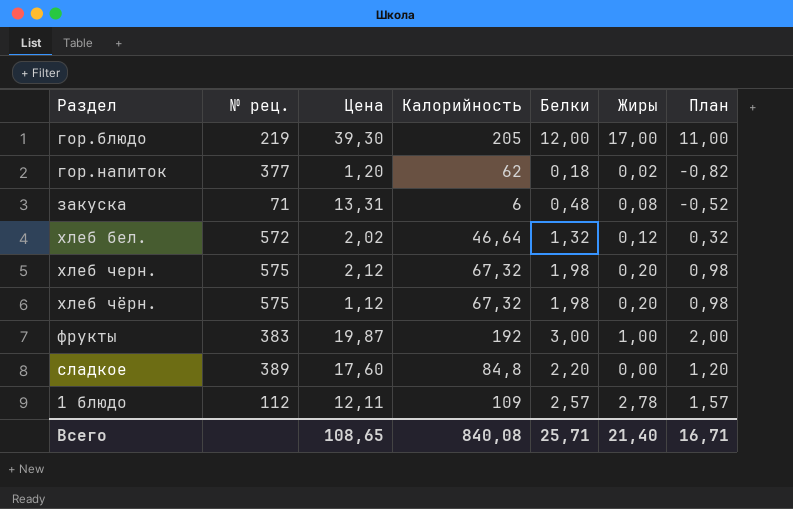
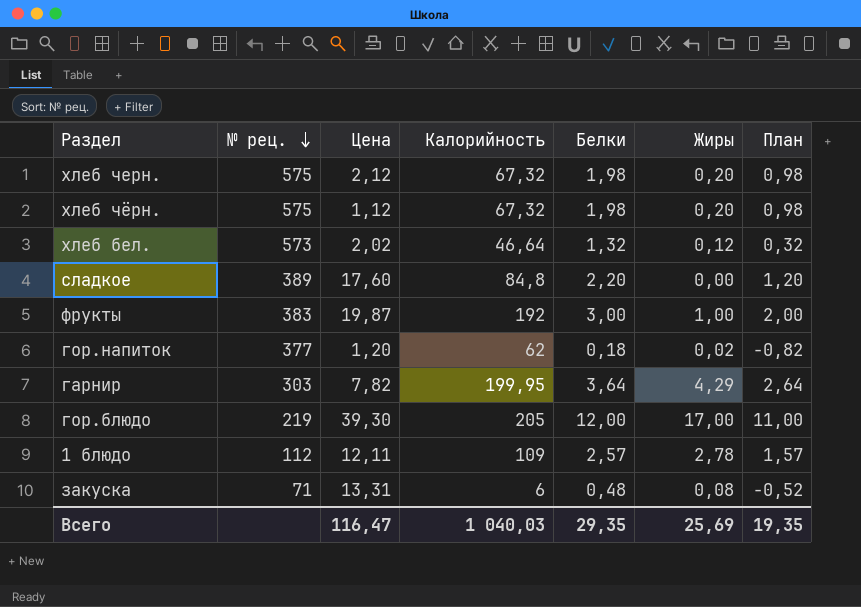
row order: none -> № рец. descending
хлеб бел. | № рец.: 572 -> 573
row гарнир: none -> 303 | 7,82 | 199,95 | 3,64 | 4,29 | 2,64
Всего | Цена: 108,65 -> 116,47
Всего | Калорийность: 840,08 -> 1 040,03
Всего | Белки: 25,71 -> 29,35
Всего | Жиры: 21,40 -> 25,69
Всего | План: 16,71 -> 19,35

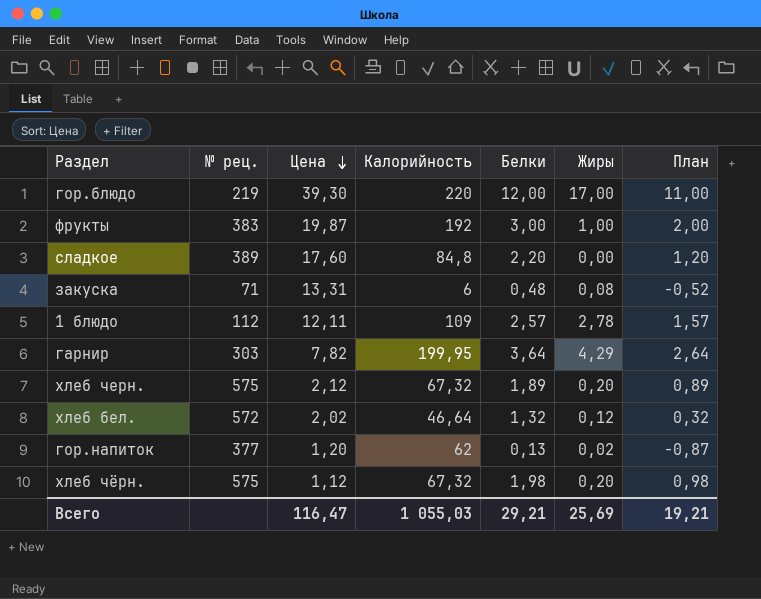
row order: № рец. descending -> Цена descending
гор.блюдо | Калорийность: 205 -> 220
хлеб черн. | Белки: 1,98 -> 1,89
хлеб черн. | План: 0,98 -> 0,89
хлеб бел. | № рец.: 573 -> 572
гор.напиток | Белки: 0,18 -> 0,13
гор.напиток | План: -0,82 -> -0,87
Всего | Калорийность: 1 040,03 -> 1 055,03
Всего | Белки: 29,35 -> 29,21
Всего | План: 19,35 -> 19,21

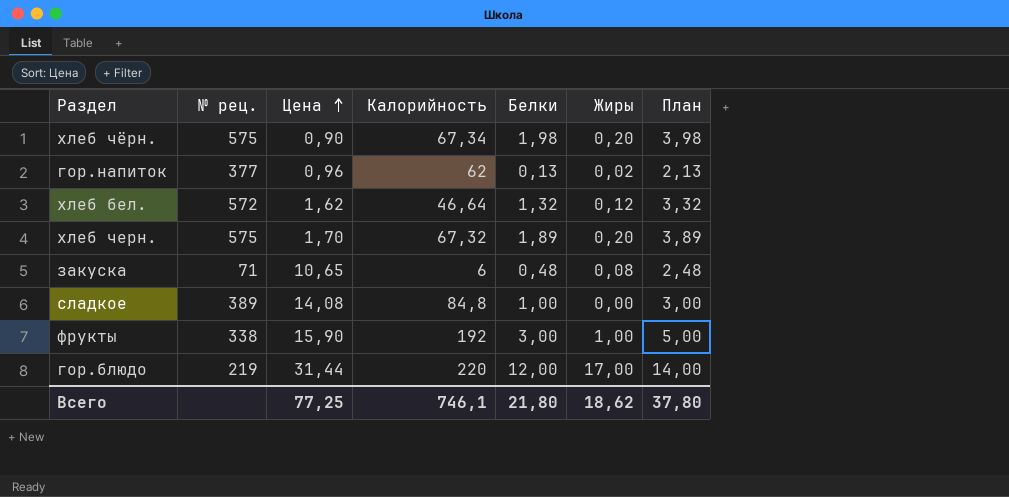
row order: Цена descending -> Цена ascending
column План | formula: [Белки] - 1 -> [Белки] + 2
row 1 блюдо: 112 | 12,11 | 109 | 2,57 | 2,78 | 1,57 -> none
row гарнир: 303 | 7,82 | 199,95 | 3,64 | 4,29 | 2,64 -> none
хлеб чёрн. | Цена: 1,12 -> 0,90
хлеб чёрн. | Калорийность: 67,32 -> 67,34
гор.напиток | Цена: 1,20 -> 0,96
хлеб бел. | Цена: 2,02 -> 1,62
хлеб черн. | Цена: 2,12 -> 1,70
закуска | Цена: 13,31 -> 10,65
сладкое | Цена: 17,60 -> 14,08
сладкое | Белки: 2,20 -> 1,00
фрукты | № рец.: 383 -> 338
фрукты | Цена: 19,87 -> 15,90
гор.блюдо | Цена: 39,30 -> 31,44
Всего | Цена: 116,47 -> 77,25
Всего | Калорийность: 1 055,03 -> 746,1
Всего | Белки: 29,21 -> 21,80
Всего | Жиры: 25,69 -> 18,62
Всего | План: 19,21 -> 37,80

